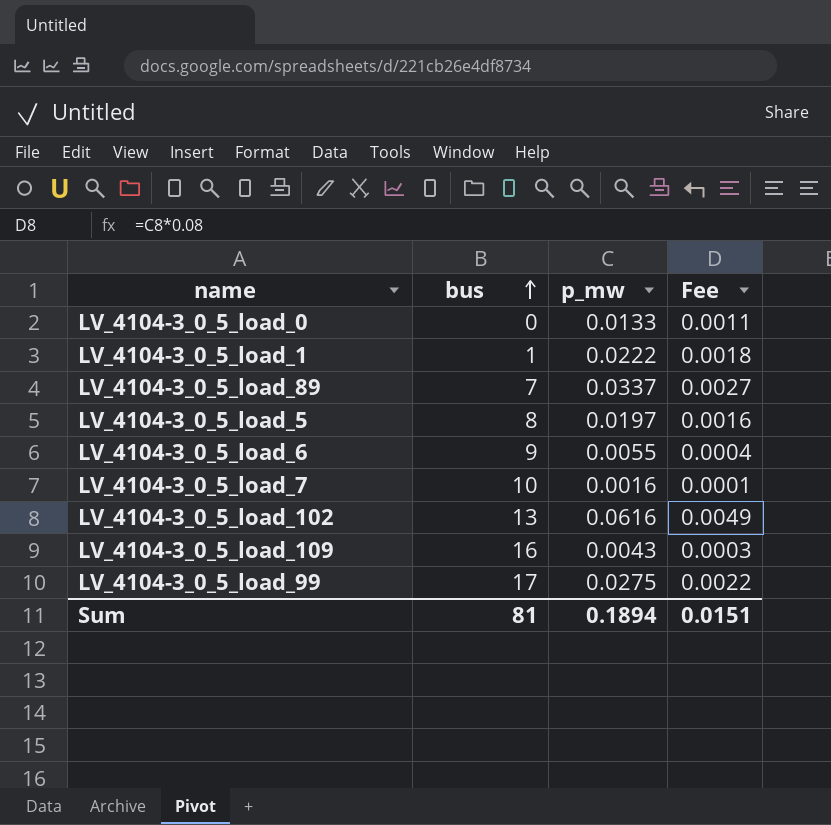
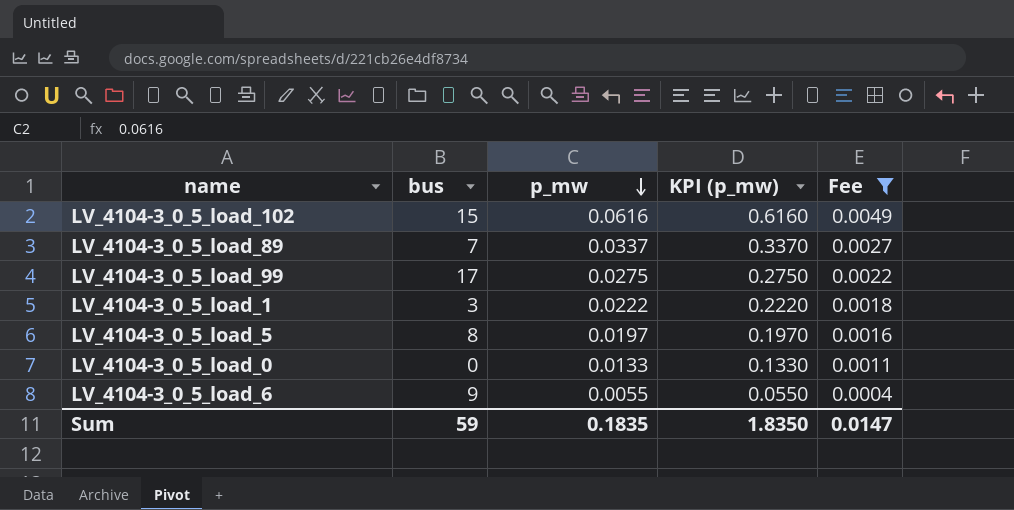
filter: none -> Fee >= 0.0004
row order: bus ascending -> p_mw descending
column KPI (p_mw) | formula: none -> [p_mw] * 10
LV_4104-3_0_5_load_102 | bus: 13 -> 15
LV_4104-3_0_5_load_1 | bus: 1 -> 3
Sum | bus: 81 -> 59
Sum | p_mw: 0.1894 -> 0.1835
Sum | Fee: 0.0151 -> 0.0147

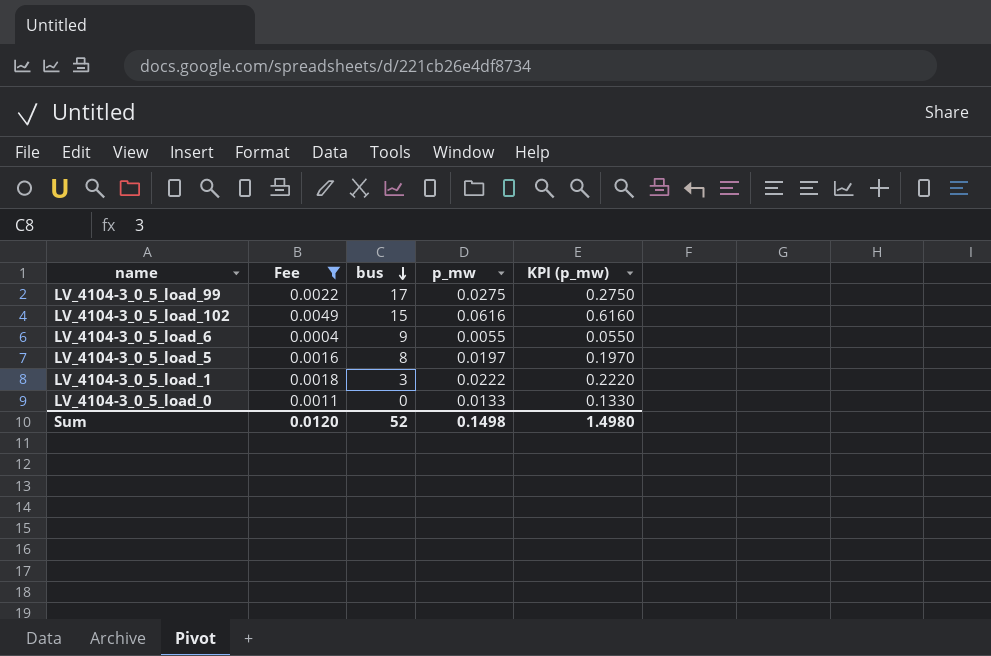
row order: p_mw descending -> bus descending
column Fee | position: 5 -> 2
row LV_4104-3_0_5_load_89: 7 | 0.0337 | 0.3370 | 0.0027 -> none
Sum | Fee: 0.0147 -> 0.0120
Sum | bus: 59 -> 52
Sum | p_mw: 0.1835 -> 0.1498
Sum | KPI (p_mw): 1.8350 -> 1.4980

